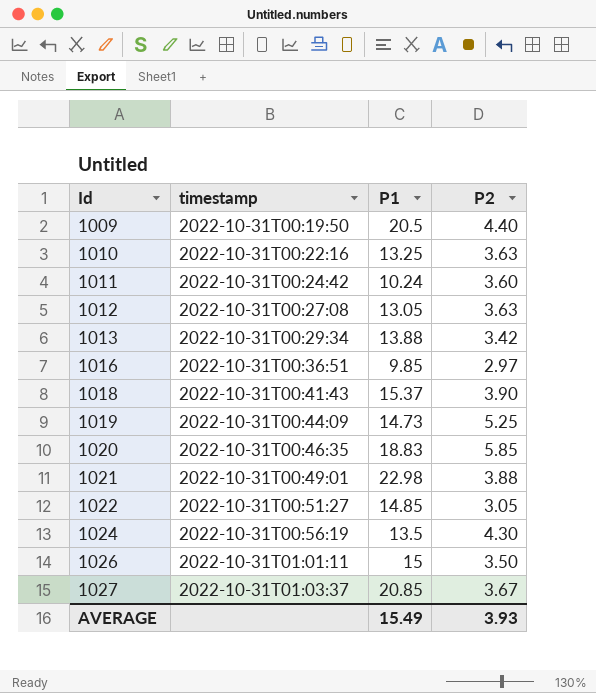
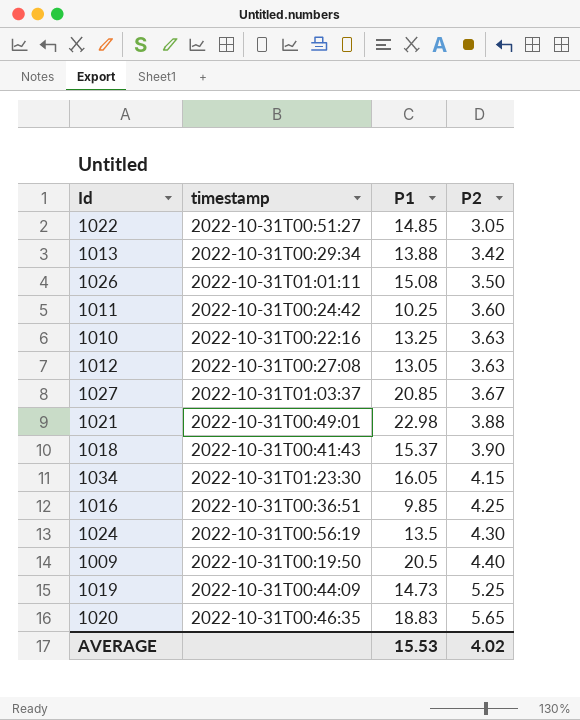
row order: Id ascending -> P2 ascending
1026 | P1: 15 -> 15.08
1011 | P1: 10.24 -> 10.25
row 1034: none -> 2022-10-31T01:23:30 | 16.05 | 4.15
1016 | P2: 2.97 -> 4.25
1020 | P2: 5.85 -> 5.65
AVERAGE | P1: 15.49 -> 15.53
AVERAGE | P2: 3.93 -> 4.02

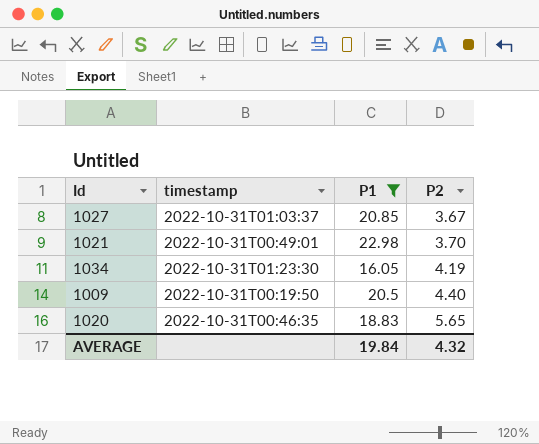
filter: none -> P1 >= 16.05
1021 | P2: 3.88 -> 3.70
1034 | P2: 4.15 -> 4.19
AVERAGE | P1: 15.53 -> 19.84
AVERAGE | P2: 4.02 -> 4.32

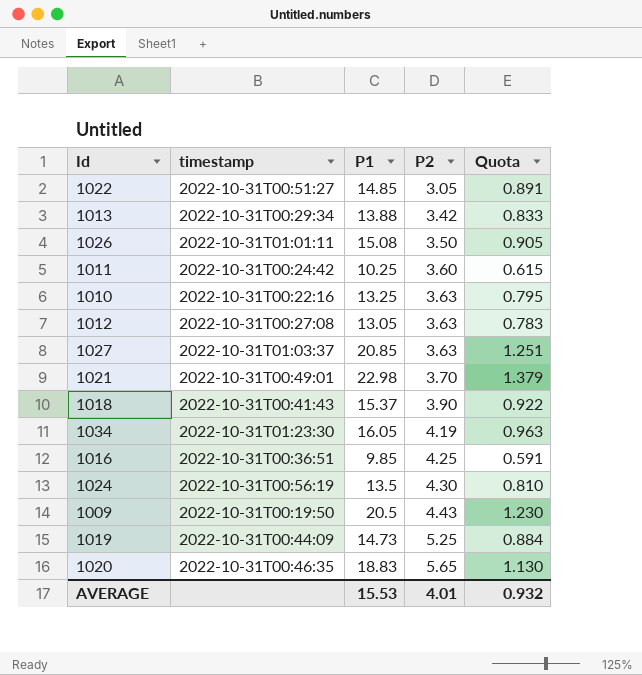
filter: P1 >= 16.05 -> none
column Quota | formula: none -> [P1] * 0.06
1027 | P2: 3.67 -> 3.63
1009 | P2: 4.40 -> 4.43
AVERAGE | P1: 19.84 -> 15.53
AVERAGE | P2: 4.32 -> 4.01

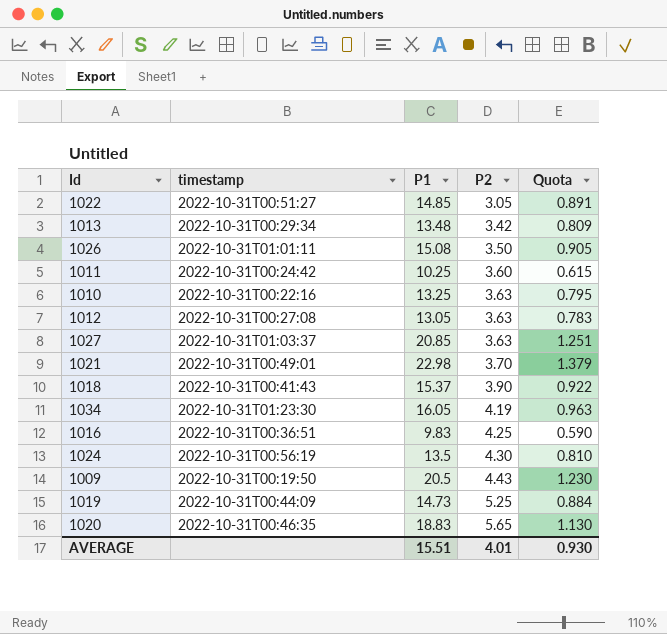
1013 | P1: 13.88 -> 13.48
1013 | Quota: 0.833 -> 0.809
1016 | P1: 9.85 -> 9.83
1016 | Quota: 0.591 -> 0.590
AVERAGE | P1: 15.53 -> 15.51
AVERAGE | Quota: 0.932 -> 0.930

